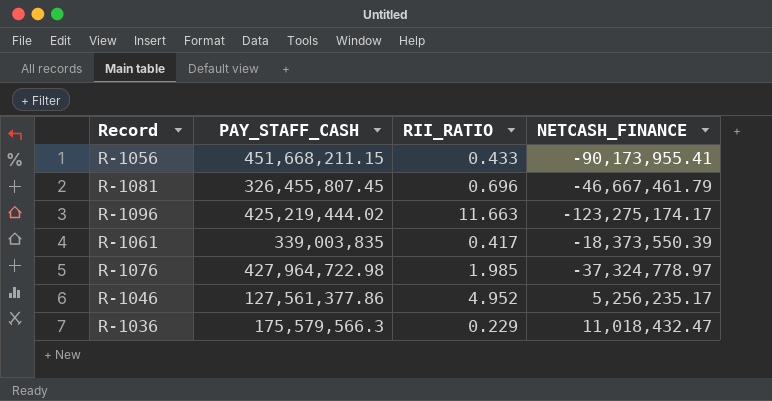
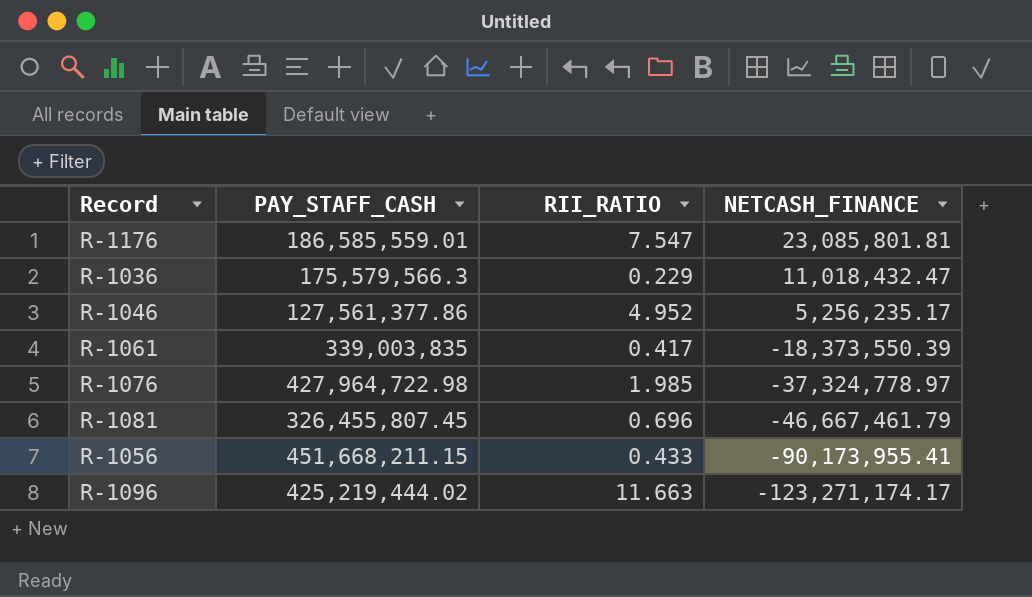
row order: none -> NETCASH_FINANCE descending
row R-1176: none -> 186,585,559.01 | 7.547 | 23,085,801.81
R-1096 | NETCASH_FINANCE: -123,275,174.17 -> -123,271,174.17

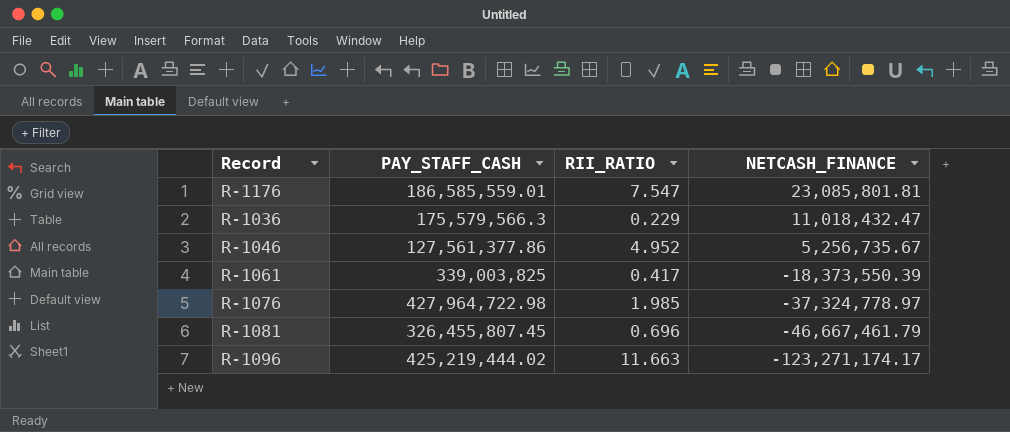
row R-1056: 451,668,211.15 | 0.433 | -90,173,955.41 -> none
R-1046 | NETCASH_FINANCE: 5,256,235.17 -> 5,256,735.67
R-1061 | PAY_STAFF_CASH: 339,003,835 -> 339,003,825

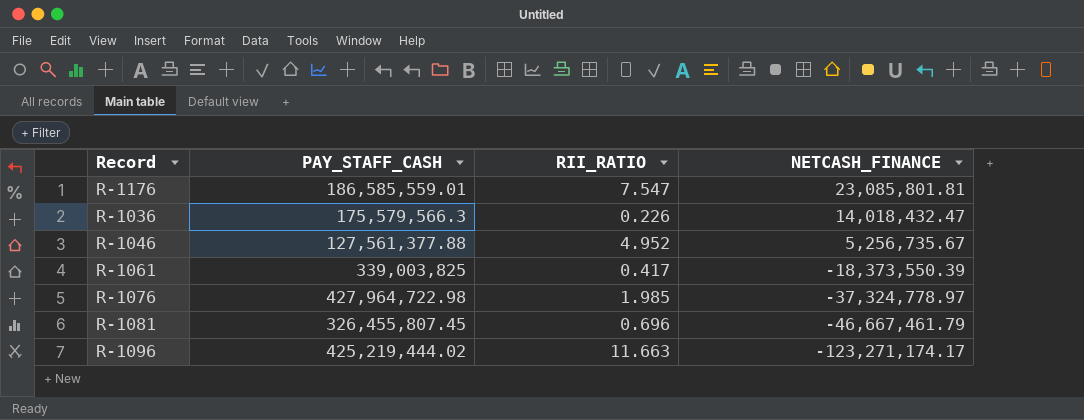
R-1036 | RII_RATIO: 0.229 -> 0.226
R-1036 | NETCASH_FINANCE: 11,018,432.47 -> 14,018,432.47
R-1046 | PAY_STAFF_CASH: 127,561,377.86 -> 127,561,377.88

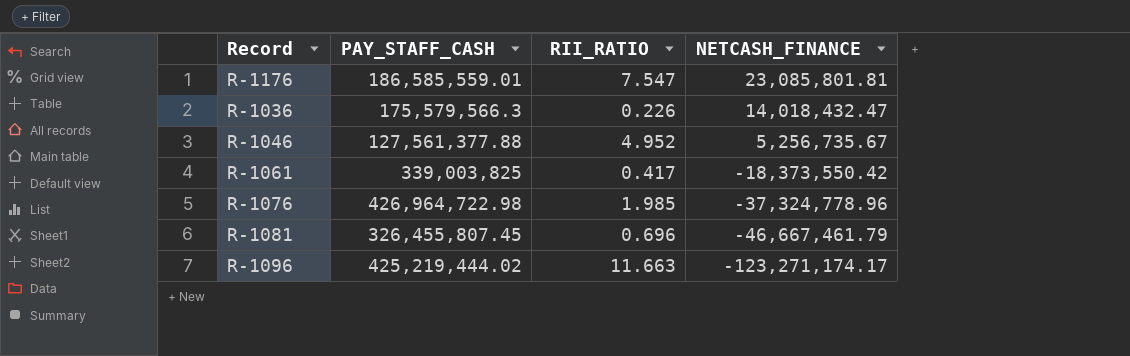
R-1061 | NETCASH_FINANCE: -18,373,550.39 -> -18,373,550.42
R-1076 | PAY_STAFF_CASH: 427,964,722.98 -> 426,964,722.98
R-1076 | NETCASH_FINANCE: -37,324,778.97 -> -37,324,778.96

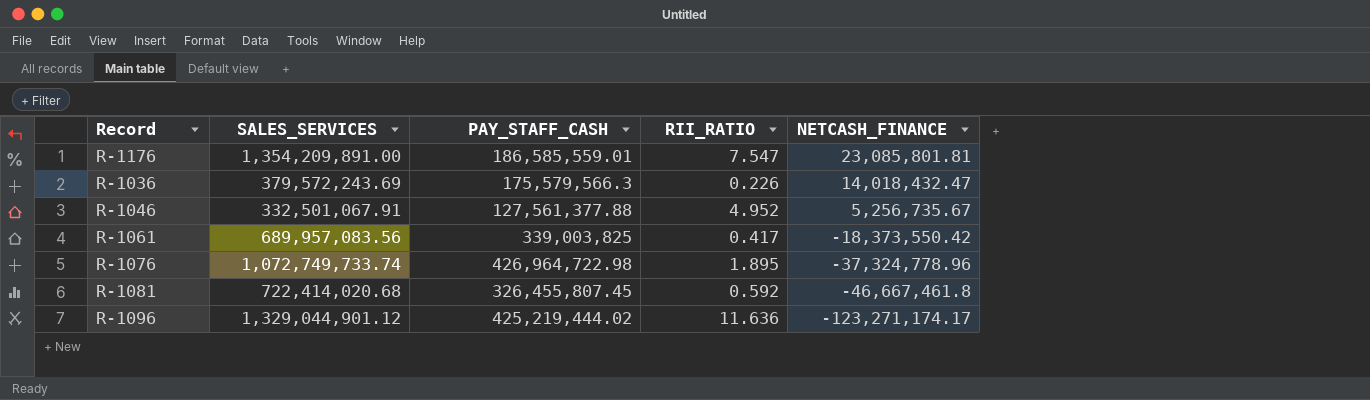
column SALES_SERVICES | position: none -> 2
R-1076 | RII_RATIO: 1.985 -> 1.895
R-1081 | RII_RATIO: 0.696 -> 0.592
R-1081 | NETCASH_FINANCE: -46,667,461.79 -> -46,667,461.8
R-1096 | RII_RATIO: 11.663 -> 11.636

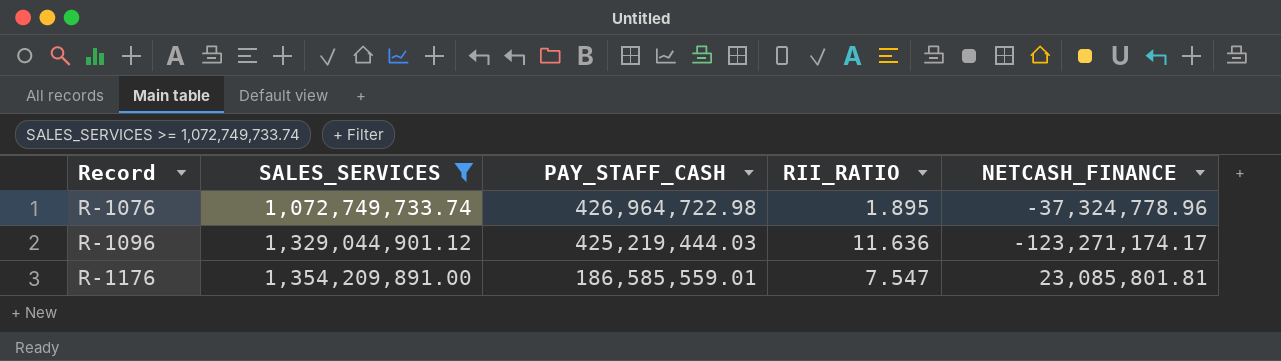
filter: none -> SALES_SERVICES >= 1,072,749,733.74
row order: NETCASH_FINANCE descending -> Record ascending
R-1096 | PAY_STAFF_CASH: 425,219,444.02 -> 425,219,444.03

